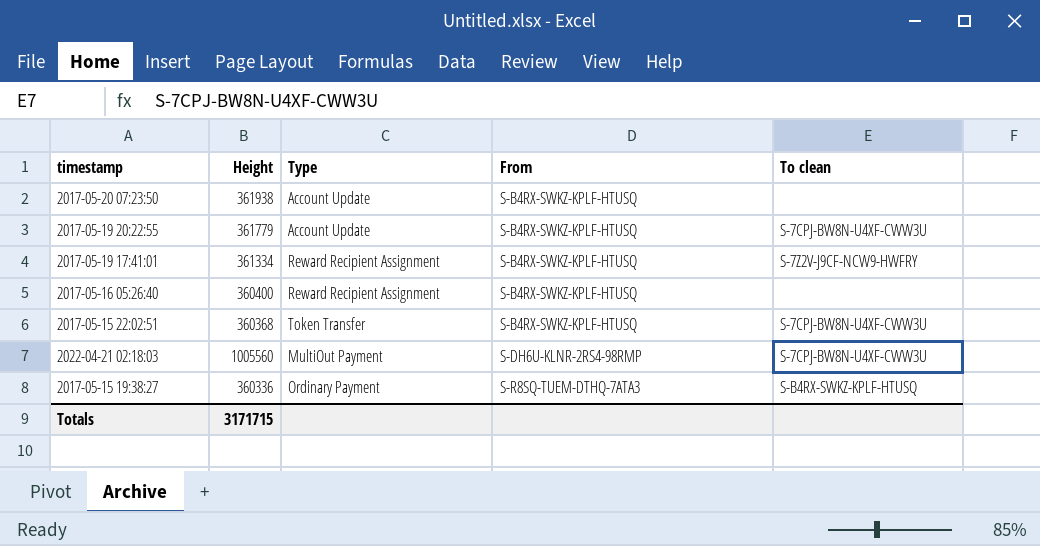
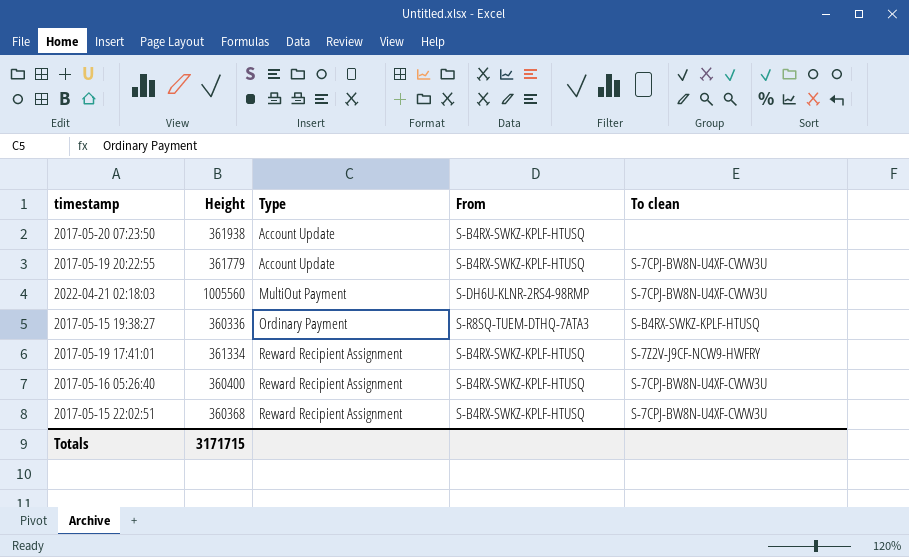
row order: From ascending -> Type ascending
2017-05-16 05:26:40 | To clean: none -> S-7CPJ-BW8N-U4XF-CWW3U
2017-05-15 22:02:51 | Type: Token Transfer -> Reward Recipient Assignment

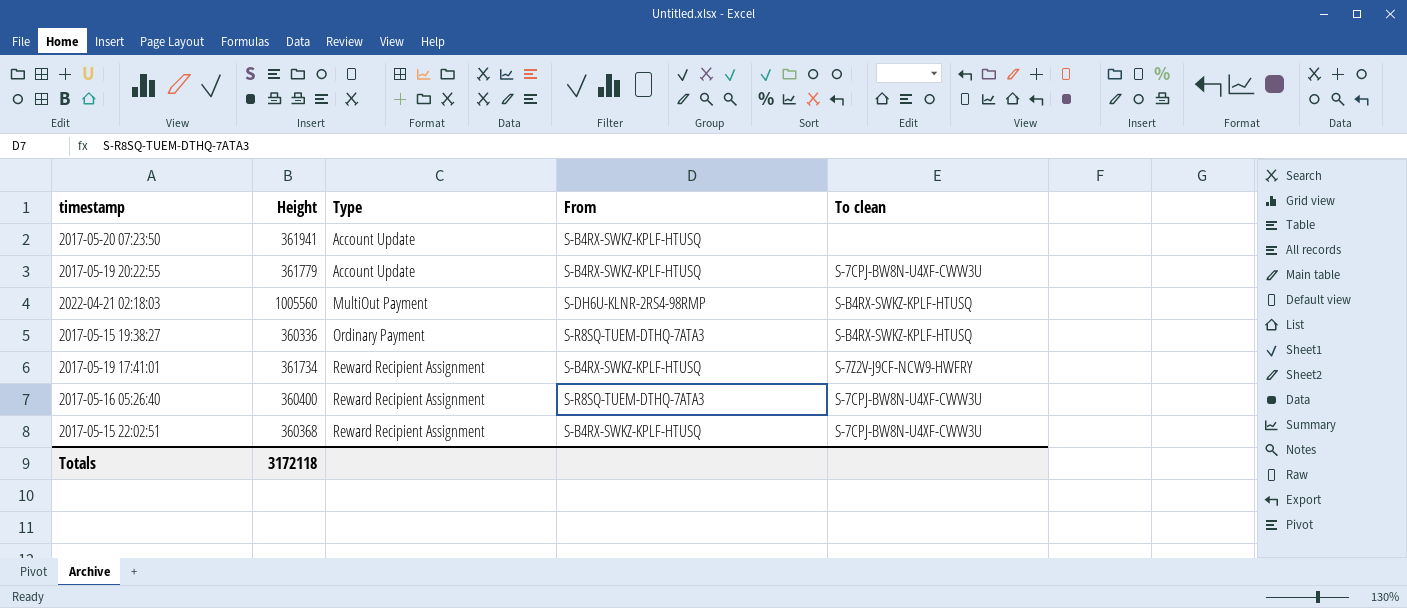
2017-05-20 07:23:50 | Height: 361938 -> 361941
2022-04-21 02:18:03 | To clean: S-7CPJ-BW8N-U4XF-CWW3U -> S-B4RX-SWKZ-KPLF-HTUSQ
2017-05-19 17:41:01 | Height: 361334 -> 361734
2017-05-16 05:26:40 | From: S-B4RX-SWKZ-KPLF-HTUSQ -> S-R8SQ-TUEM-DTHQ-7ATA3
Totals | Height: 3171715 -> 3172118

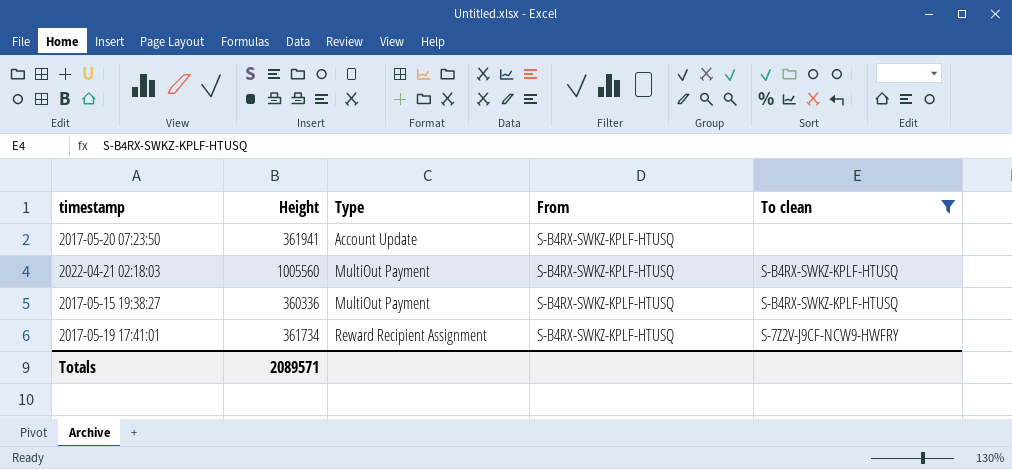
filter: none -> To clean != S-7CPJ-BW8N-U4XF-CWW3U
2022-04-21 02:18:03 | From: S-DH6U-KLNR-2RS4-98RMP -> S-B4RX-SWKZ-KPLF-HTUSQ
2017-05-15 19:38:27 | Type: Ordinary Payment -> MultiOut Payment
2017-05-15 19:38:27 | From: S-R8SQ-TUEM-DTHQ-7ATA3 -> S-B4RX-SWKZ-KPLF-HTUSQ
Totals | Height: 3172118 -> 2089571

